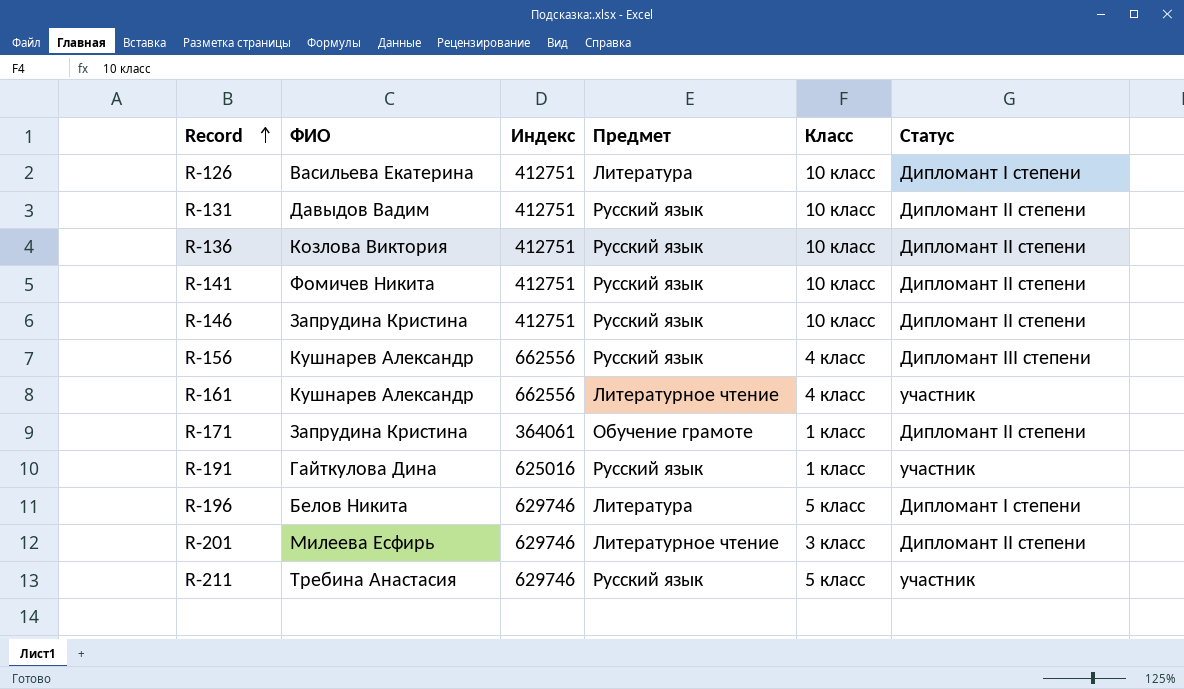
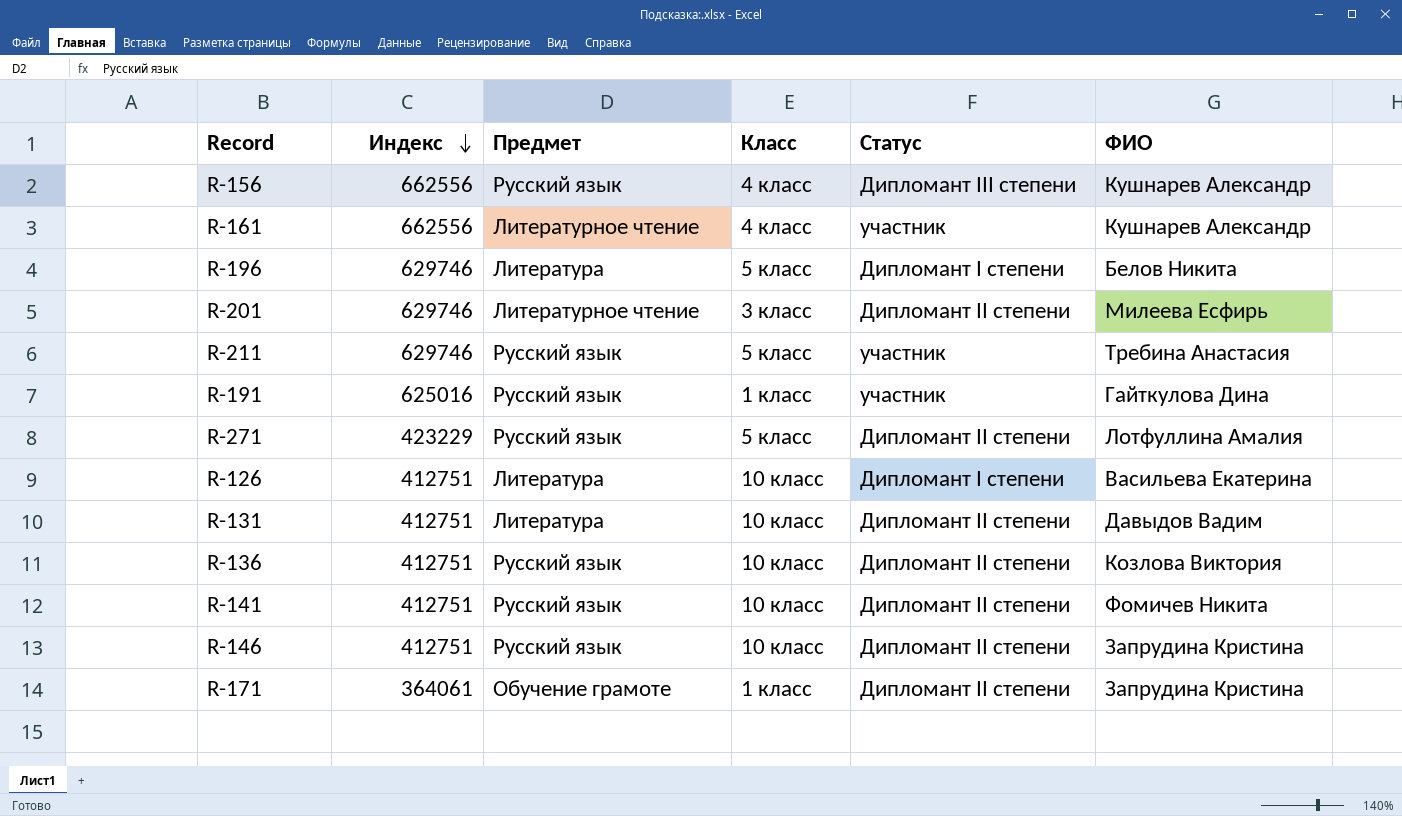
row order: Record ascending -> Индекс descending
column ФИО | position: 2 -> 6
row R-271: none -> 423229 | Русский язык | 5 класс | Дипломант II степени | Лотфуллина Амалия
R-131 | Предмет: Русский язык -> Литература

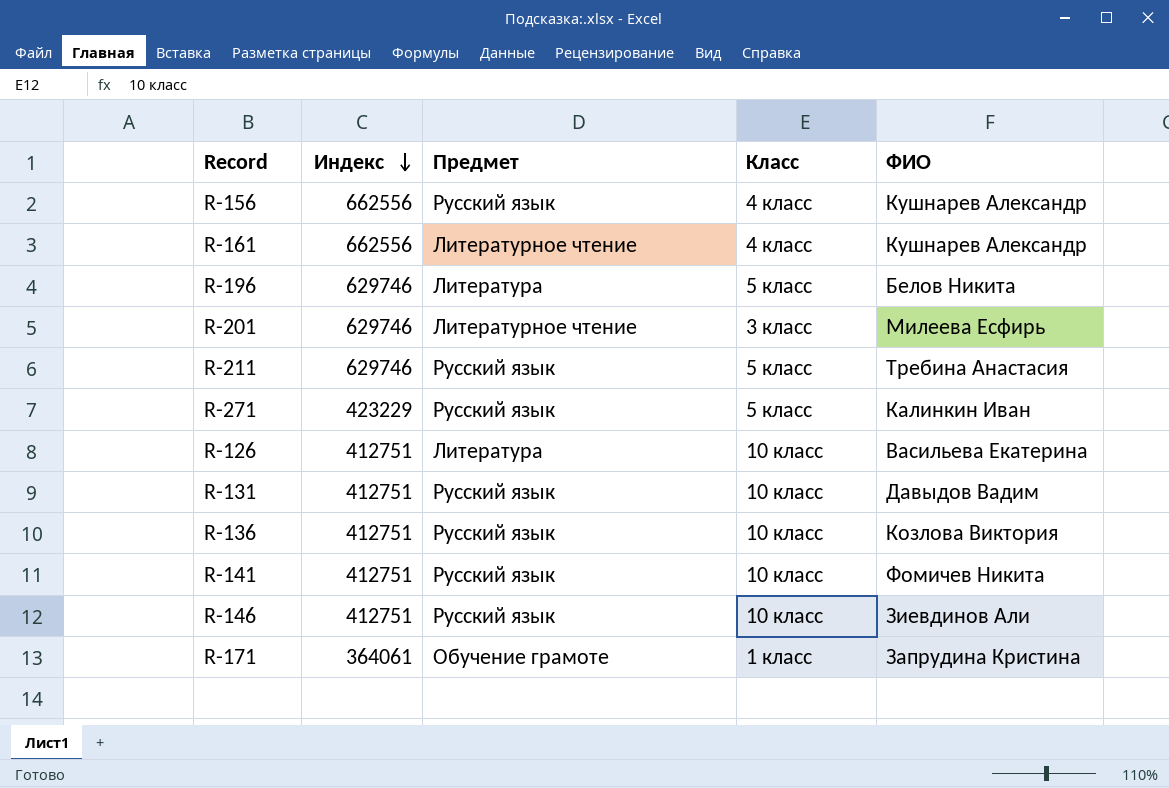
column Статус | position: 5 -> none
row R-191: 625016 | Русский язык | 1 класс | участник | Гайткулова Дина -> none
R-271 | ФИО: Лотфуллина Амалия -> Калинкин Иван
R-131 | Предмет: Литература -> Русский язык
R-146 | ФИО: Запрудина Кристина -> Зиевдинов Али

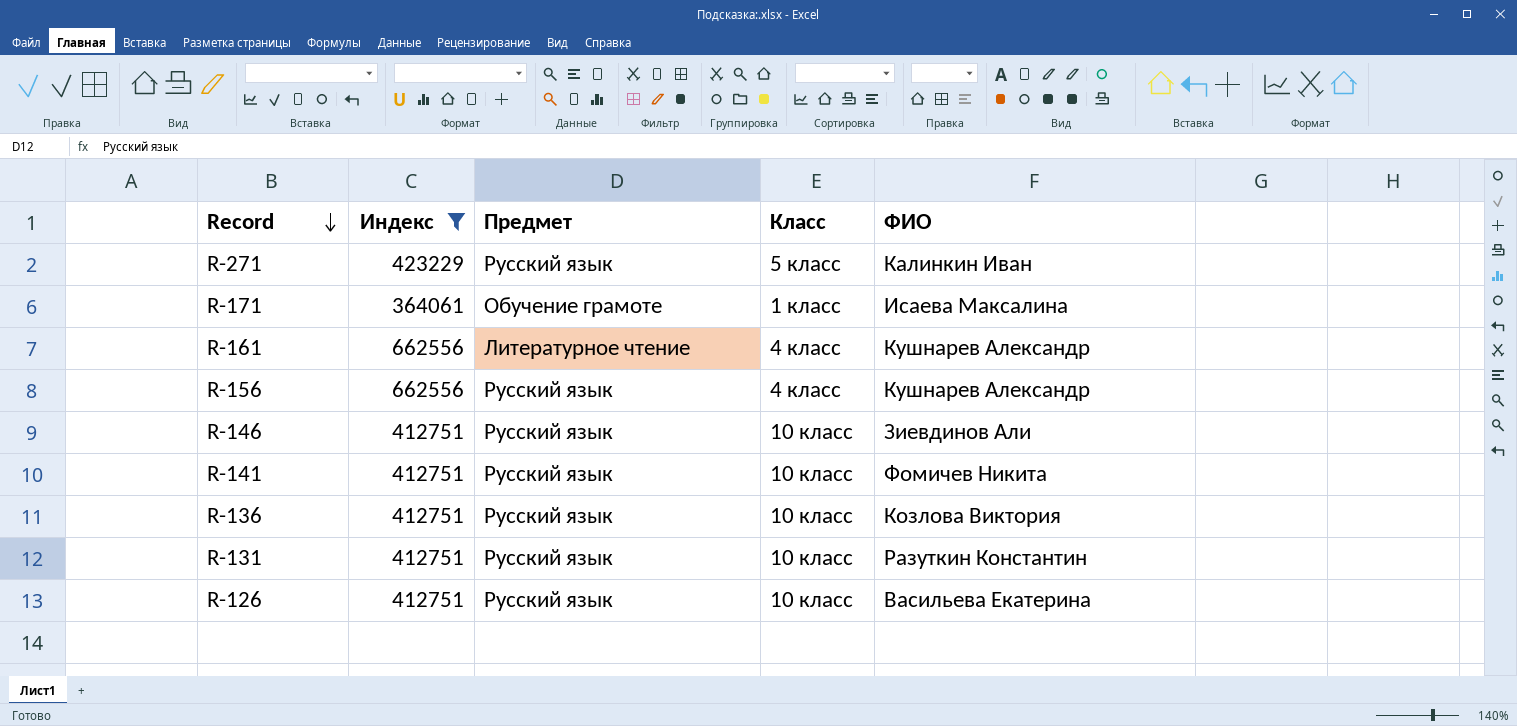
filter: none -> Индекс != 629746
row order: Индекс descending -> Record descending
R-171 | ФИО: Запрудина Кристина -> Исаева Максалина
R-131 | ФИО: Давыдов Вадим -> Разуткин Константин
R-126 | Предмет: Литература -> Русский язык

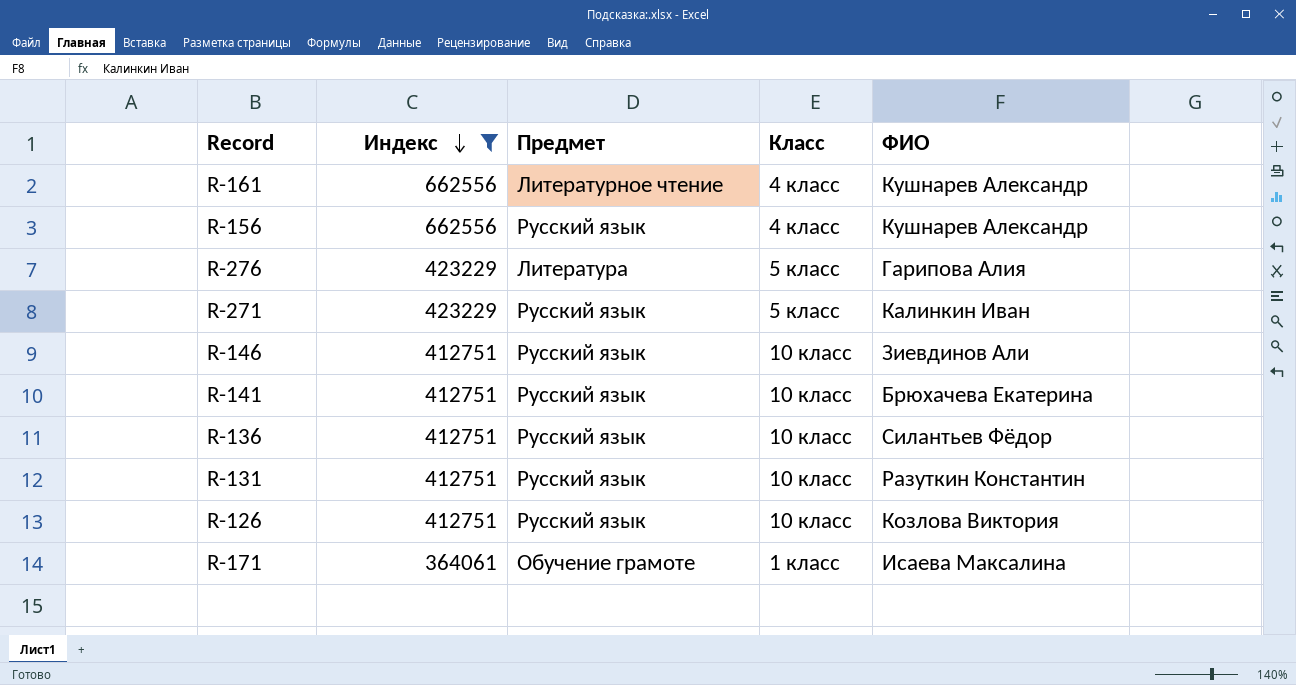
row order: Record descending -> Индекс descending
row R-276: none -> 423229 | Литература | 5 класс | Гарипова Алия
R-141 | ФИО: Фомичев Никита -> Брюхачева Екатерина
R-136 | ФИО: Козлова Виктория -> Силантьев Фёдор
R-126 | ФИО: Васильева Екатерина -> Козлова Виктория

